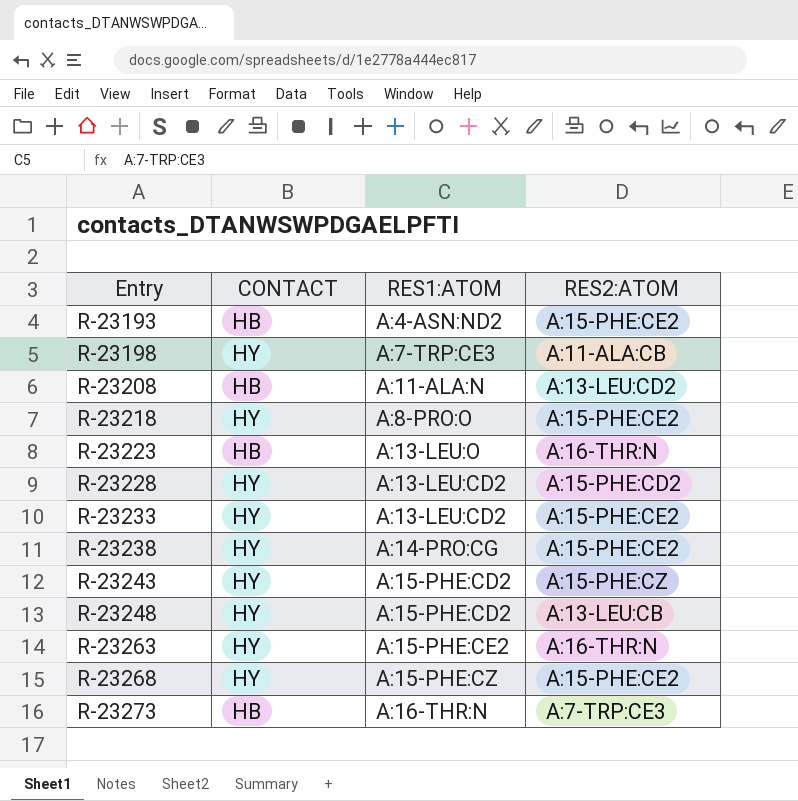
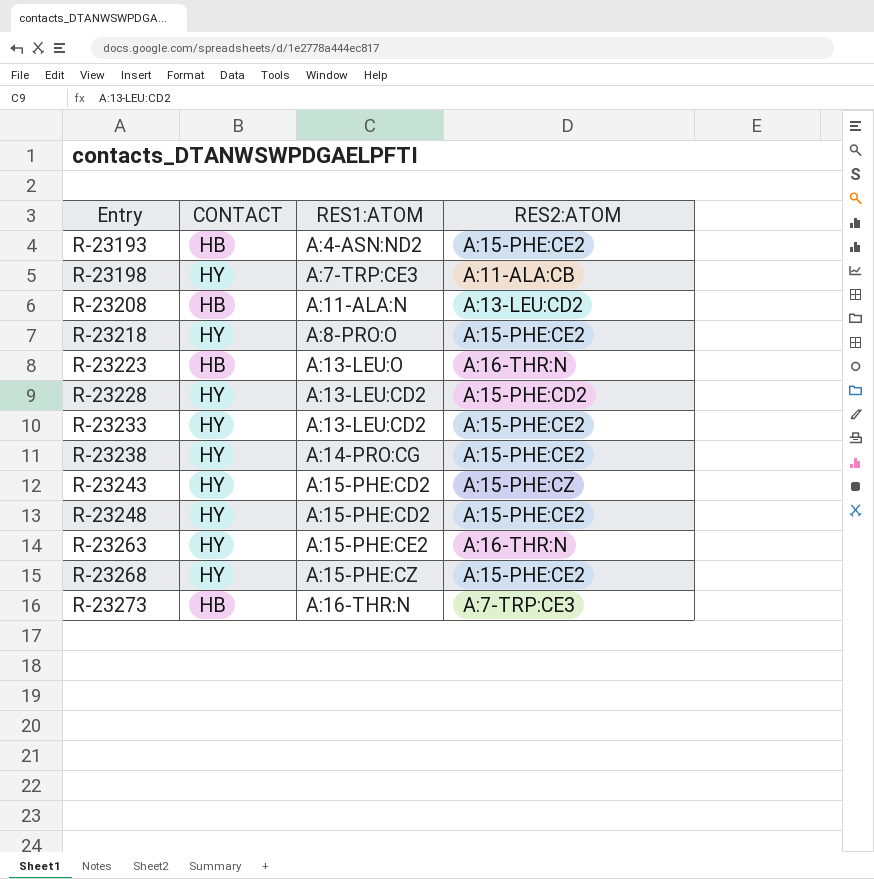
R-23248 | RES2:ATOM: A:13-LEU:CB -> A:15-PHE:CE2

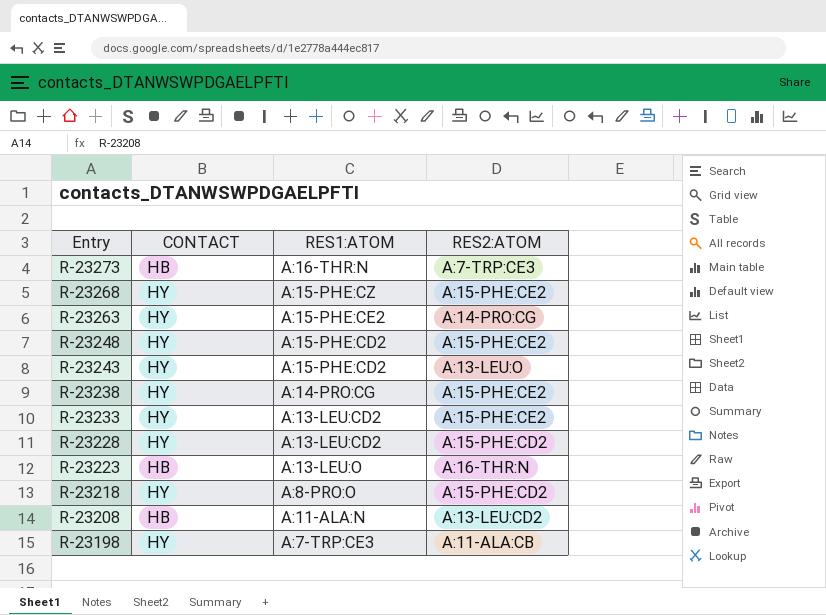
row order: Entry ascending -> Entry descending
row R-23193: HB | A:4-ASN:ND2 | A:15-PHE:CE2 -> none
R-23263 | RES2:ATOM: A:16-THR:N -> A:14-PRO:CG
R-23243 | RES2:ATOM: A:15-PHE:CZ -> A:13-LEU:O
R-23218 | RES2:ATOM: A:15-PHE:CE2 -> A:15-PHE:CD2

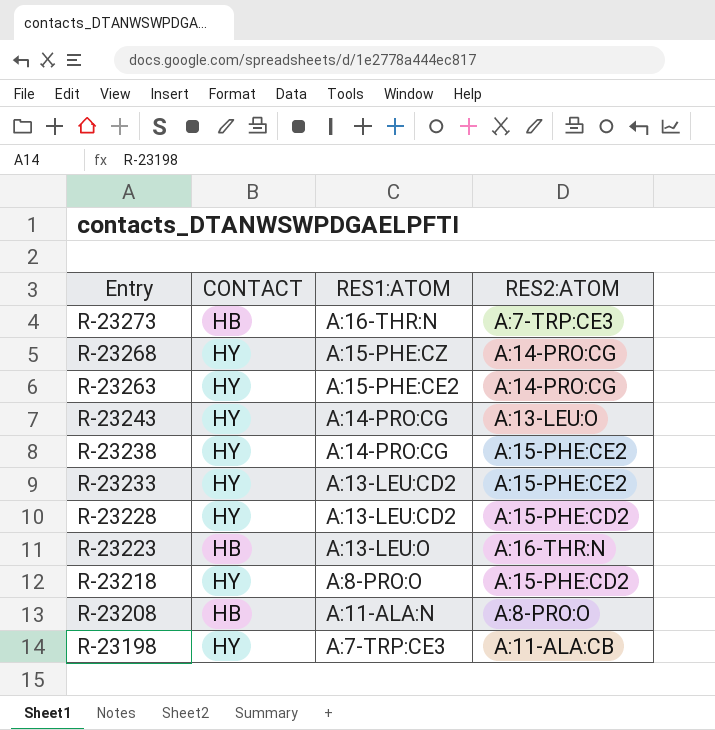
row R-23248: HY | A:15-PHE:CD2 | A:15-PHE:CE2 -> none
R-23268 | RES2:ATOM: A:15-PHE:CE2 -> A:14-PRO:CG
R-23243 | RES1:ATOM: A:15-PHE:CD2 -> A:14-PRO:CG
R-23208 | RES2:ATOM: A:13-LEU:CD2 -> A:8-PRO:O

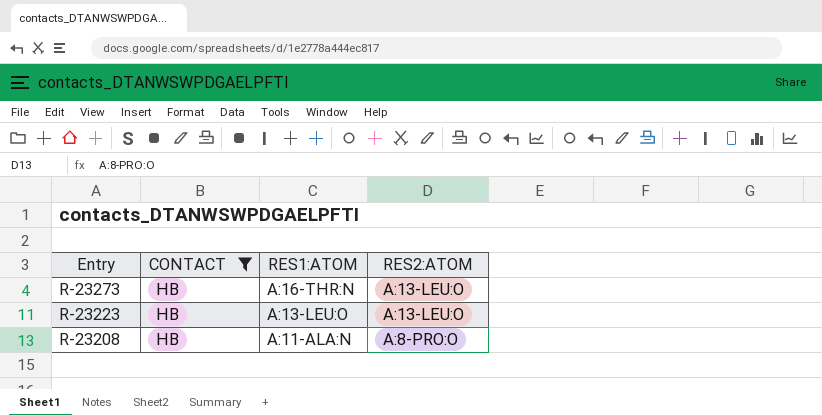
filter: none -> CONTACT = HB
R-23273 | RES2:ATOM: A:7-TRP:CE3 -> A:13-LEU:O
R-23223 | RES2:ATOM: A:16-THR:N -> A:13-LEU:O

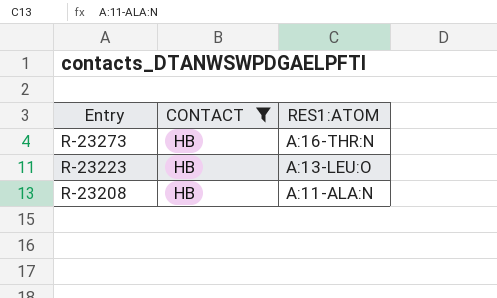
column RES2:ATOM | position: 4 -> none

